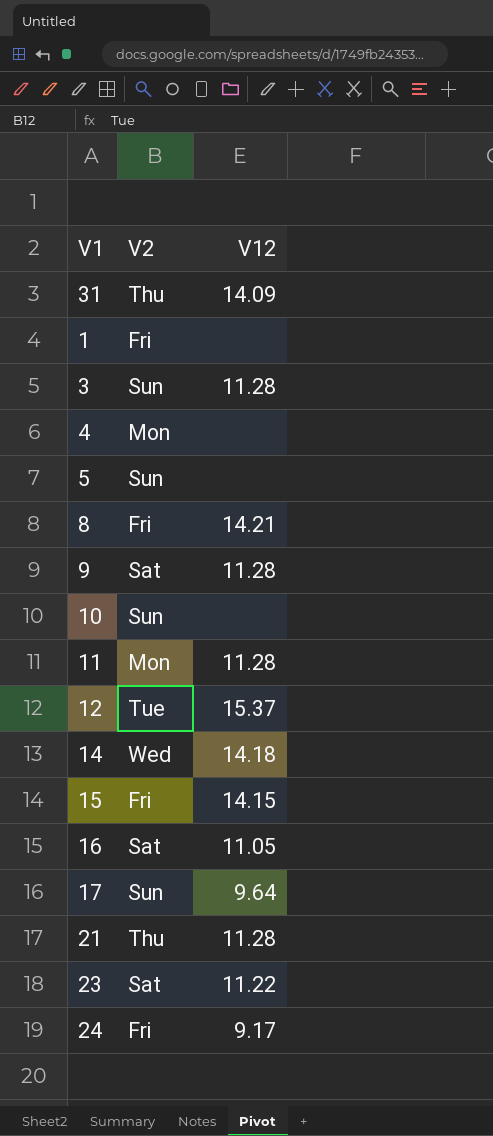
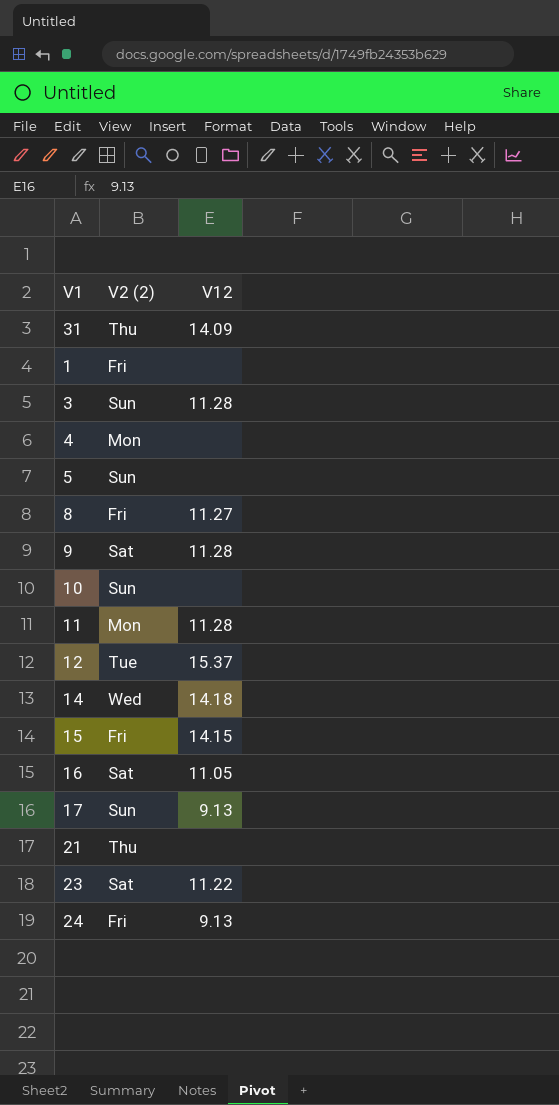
column name: V2 -> V2 (2)
8 | V12: 14.21 -> 11.27
17 | V12: 9.64 -> 9.13
21 | V12: 11.28 -> none
24 | V12: 9.17 -> 9.13

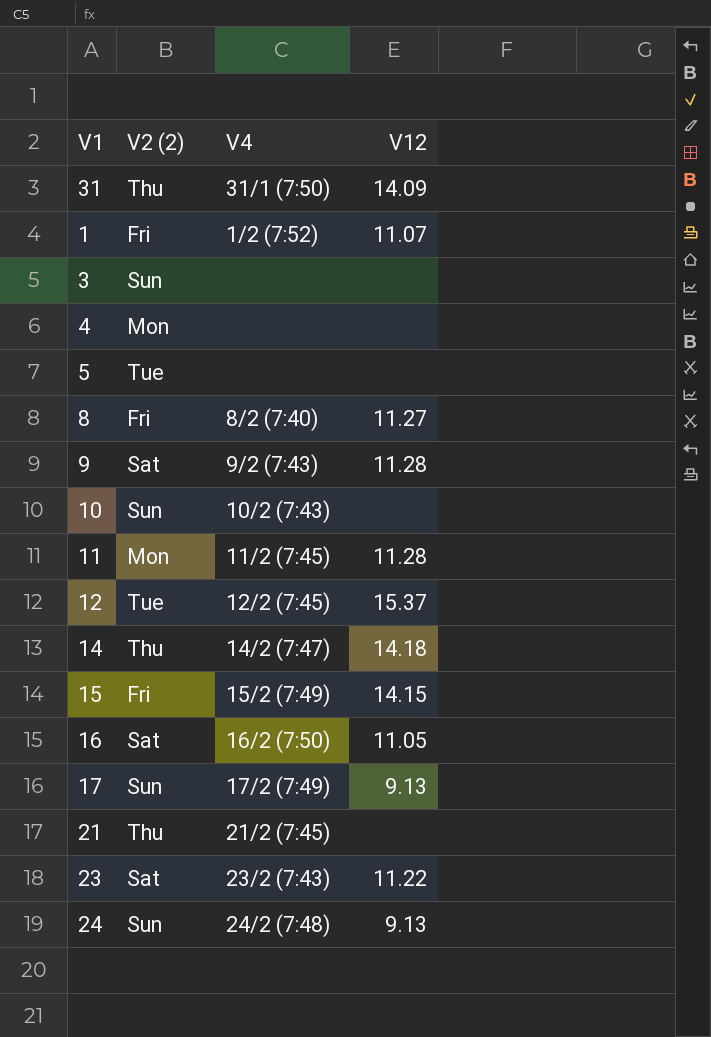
column V4 | position: none -> 3
1 | V12: none -> 11.07
3 | V12: 11.28 -> none
5 | V2 (2): Sun -> Tue
14 | V2 (2): Wed -> Thu
24 | V2 (2): Fri -> Sun

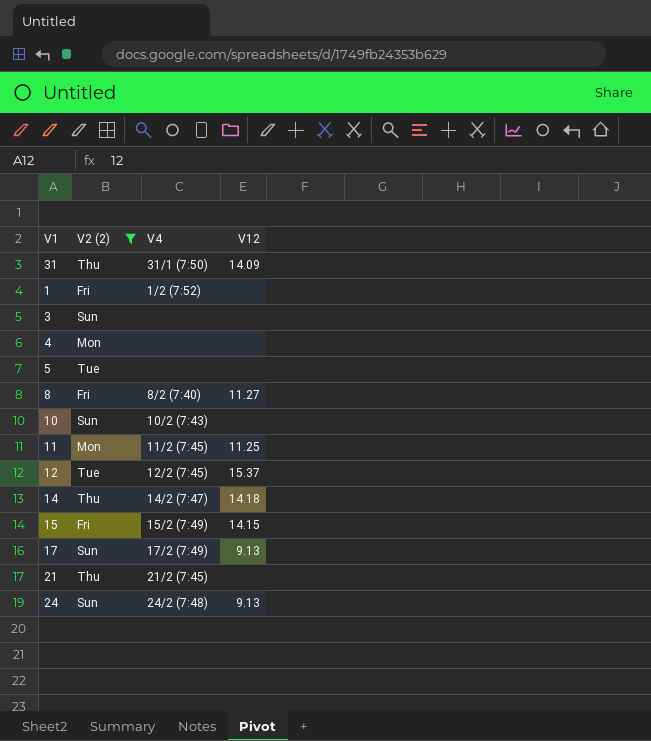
filter: none -> V2 (2) != Sat
1 | V12: 11.07 -> none
11 | V12: 11.28 -> 11.25

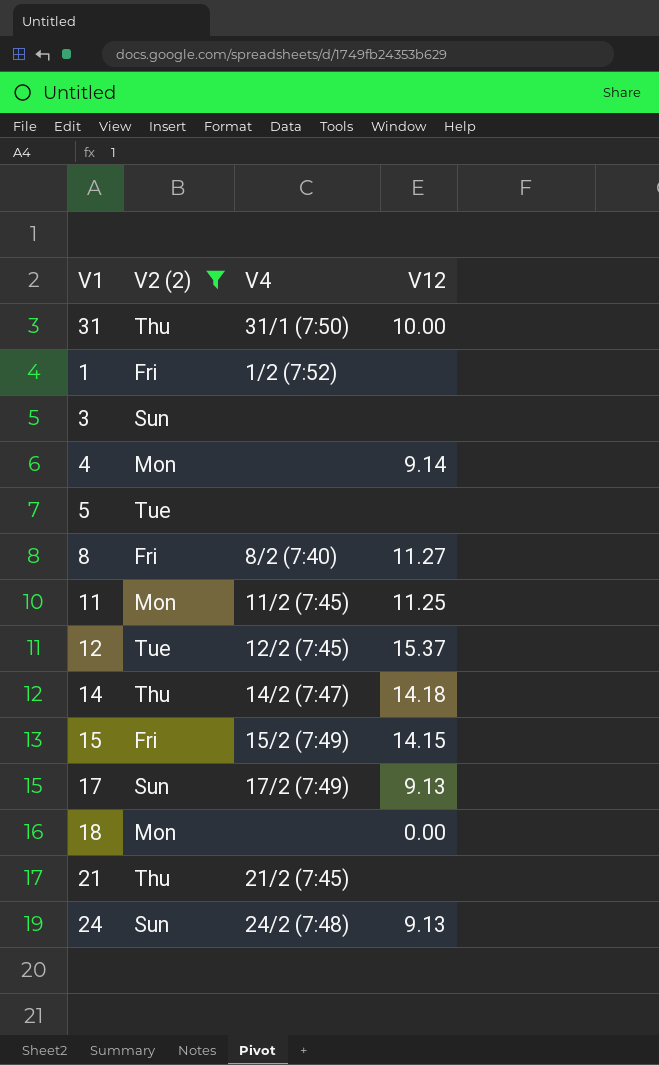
row 10: Sun | 10/2 (7:43) | none -> none
31 | V12: 14.09 -> 10.00
4 | V12: none -> 9.14
row 18: none -> Mon | none | 0.00

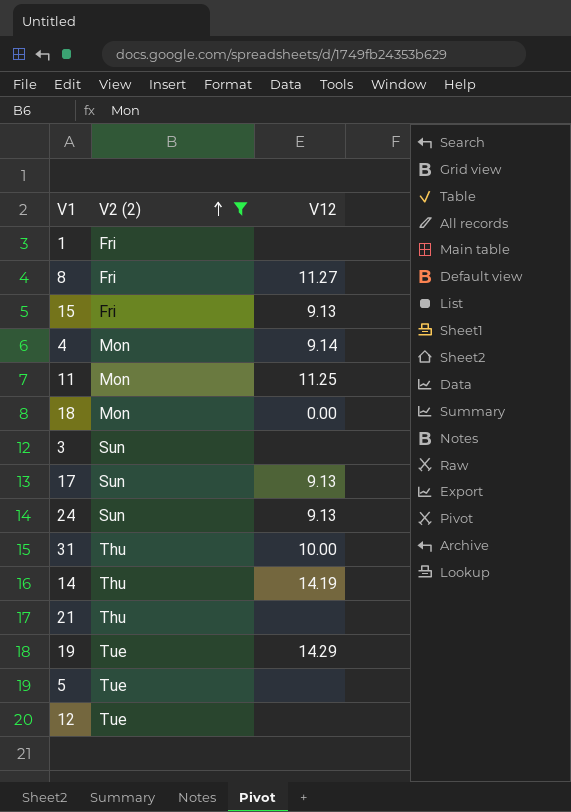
row order: none -> V2 (2) ascending
column V4 | position: 3 -> none
15 | V12: 14.15 -> 9.13
14 | V12: 14.18 -> 14.19
row 19: none -> Tue | 14.29
12 | V12: 15.37 -> none

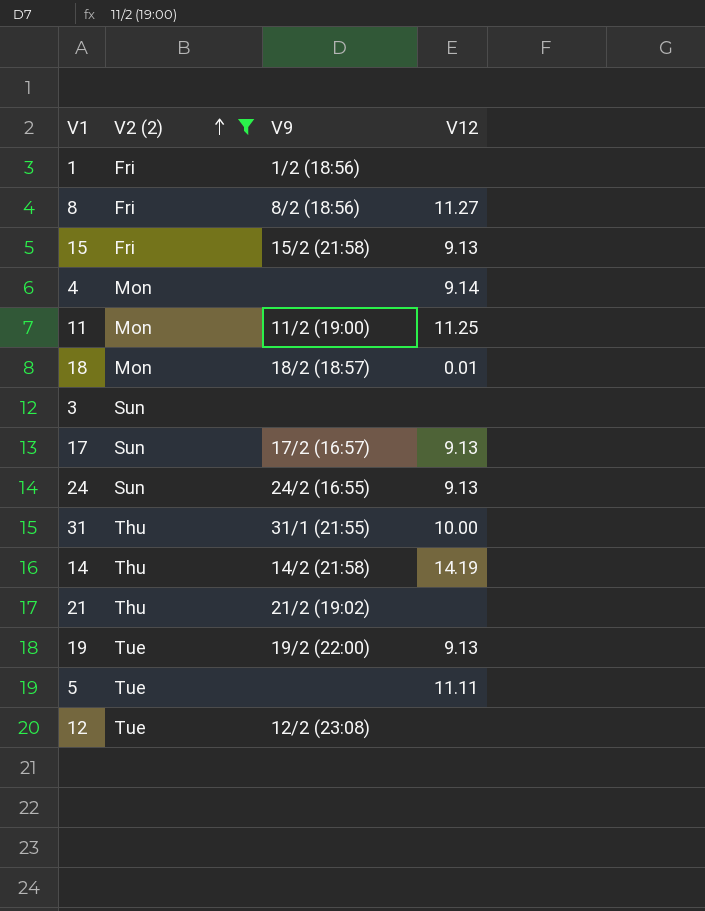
column V9 | position: none -> 3
18 | V12: 0.00 -> 0.01
19 | V12: 14.29 -> 9.13
5 | V12: none -> 11.11

